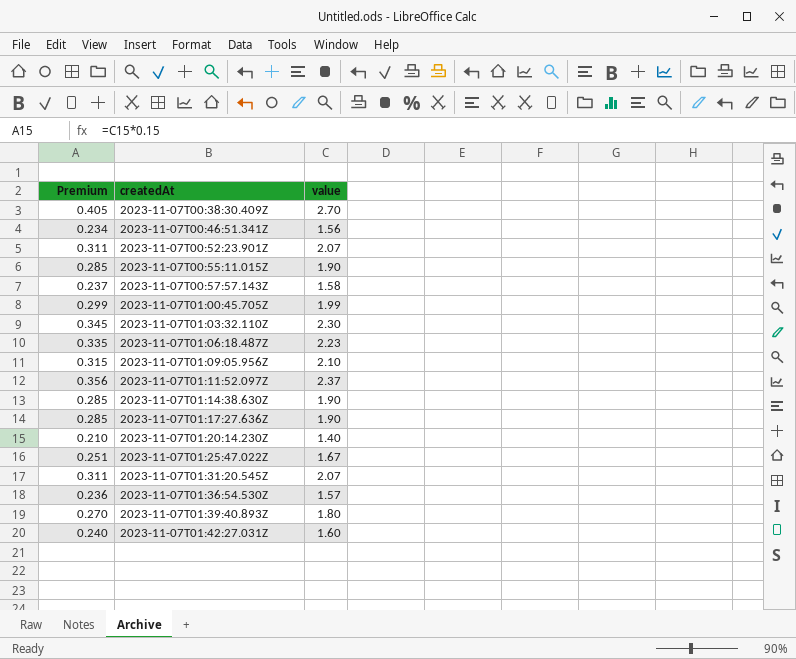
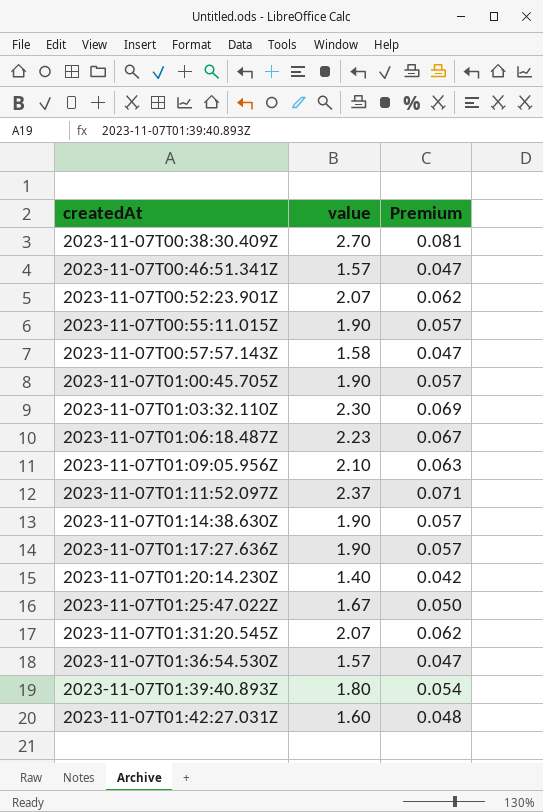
column Premium | formula: [value] * 0.15 -> [value] * 0.03
column Premium | position: 1 -> 3
2023-11-07T00:46:51.341Z | value: 1.56 -> 1.57
2023-11-07T01:00:45.705Z | value: 1.99 -> 1.90

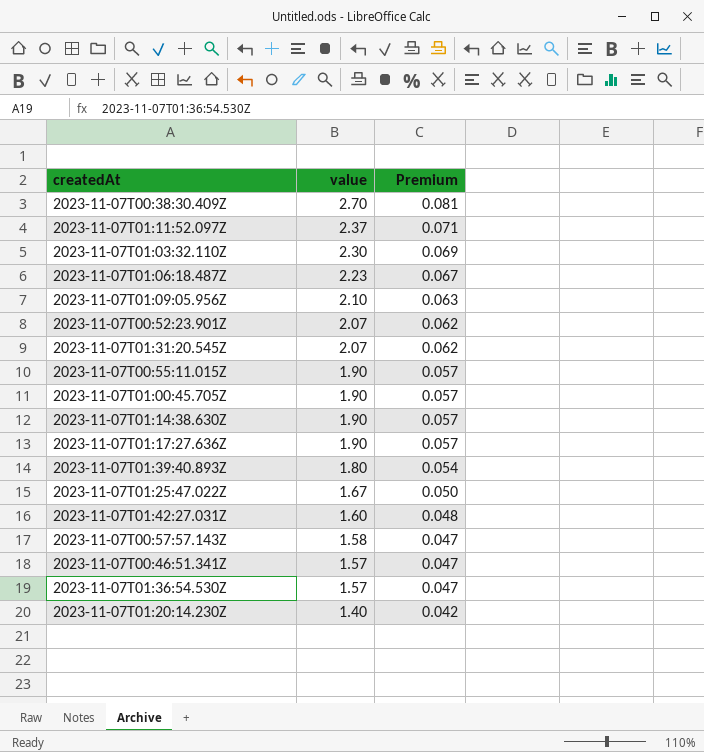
row order: createdAt ascending -> value descending

